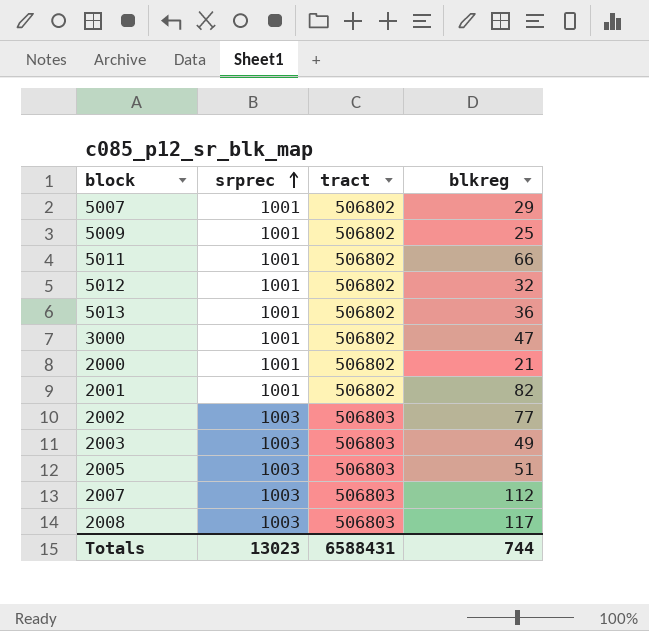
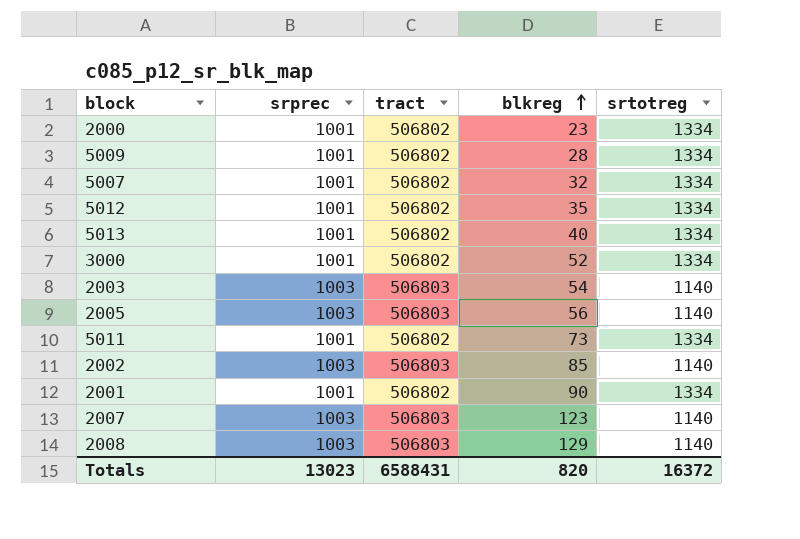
row order: srprec ascending -> blkreg ascending
column srtotreg | position: none -> 5
2000 | blkreg: 21 -> 23
5009 | blkreg: 25 -> 28
5007 | blkreg: 29 -> 32
5012 | blkreg: 32 -> 35
5013 | blkreg: 36 -> 40
3000 | blkreg: 47 -> 52
2003 | blkreg: 49 -> 54
2005 | blkreg: 51 -> 56
5011 | blkreg: 66 -> 73
2002 | blkreg: 77 -> 85
2001 | blkreg: 82 -> 90
2007 | blkreg: 112 -> 123
2008 | blkreg: 117 -> 129
Totals | blkreg: 744 -> 820

